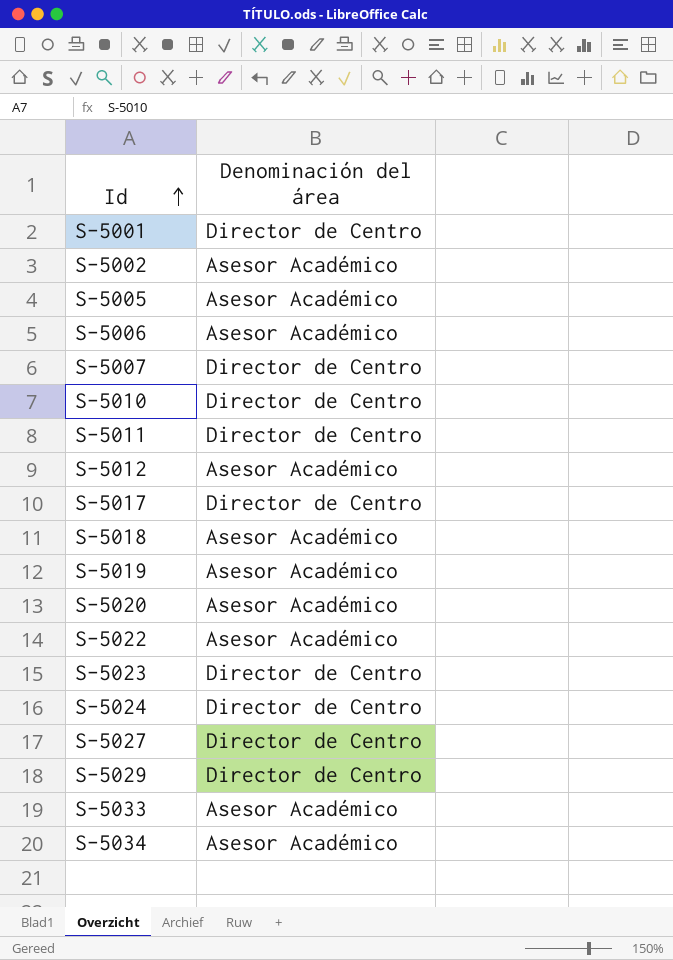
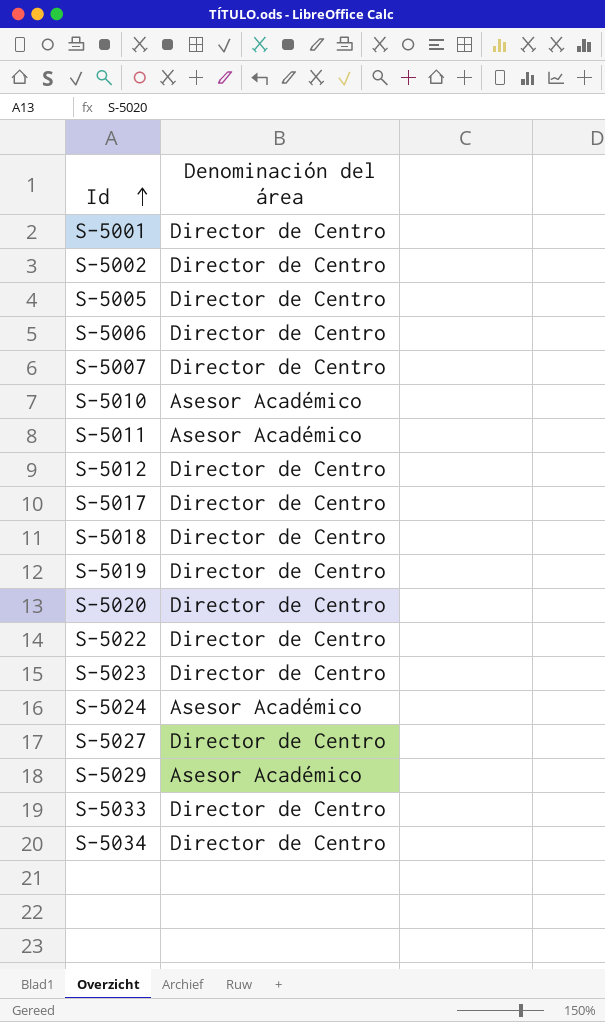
S-5002 | Denominación del área: Asesor Académico -> Director de Centro
S-5005 | Denominación del área: Asesor Académico -> Director de Centro
S-5006 | Denominación del área: Asesor Académico -> Director de Centro
S-5010 | Denominación del área: Director de Centro -> Asesor Académico
S-5011 | Denominación del área: Director de Centro -> Asesor Académico
S-5012 | Denominación del área: Asesor Académico -> Director de Centro
S-5018 | Denominación del área: Asesor Académico -> Director de Centro
S-5019 | Denominación del área: Asesor Académico -> Director de Centro
S-5020 | Denominación del área: Asesor Académico -> Director de Centro
S-5022 | Denominación del área: Asesor Académico -> Director de Centro
S-5024 | Denominación del área: Director de Centro -> Asesor Académico
S-5029 | Denominación del área: Director de Centro -> Asesor Académico
S-5033 | Denominación del área: Asesor Académico -> Director de Centro
S-5034 | Denominación del área: Asesor Académico -> Director de Centro

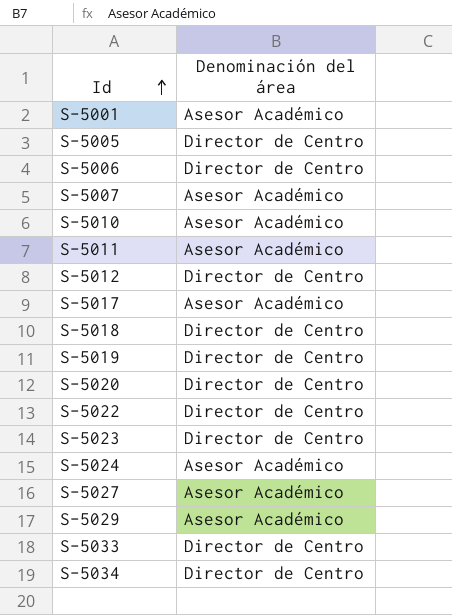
row S-5002: Director de Centro -> none
S-5001 | Denominación del área: Director de Centro -> Asesor Académico
S-5007 | Denominación del área: Director de Centro -> Asesor Académico
S-5017 | Denominación del área: Director de Centro -> Asesor Académico
S-5027 | Denominación del área: Director de Centro -> Asesor Académico

